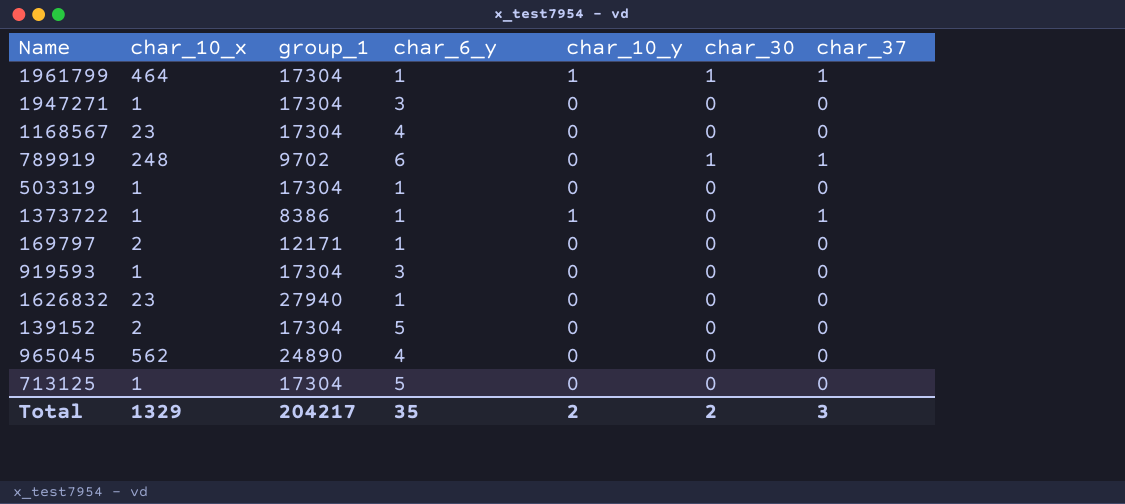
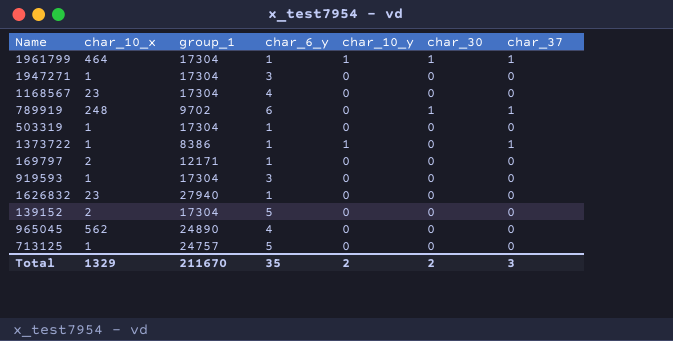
713125 | group_1: 17304 -> 24757
Total | group_1: 204217 -> 211670

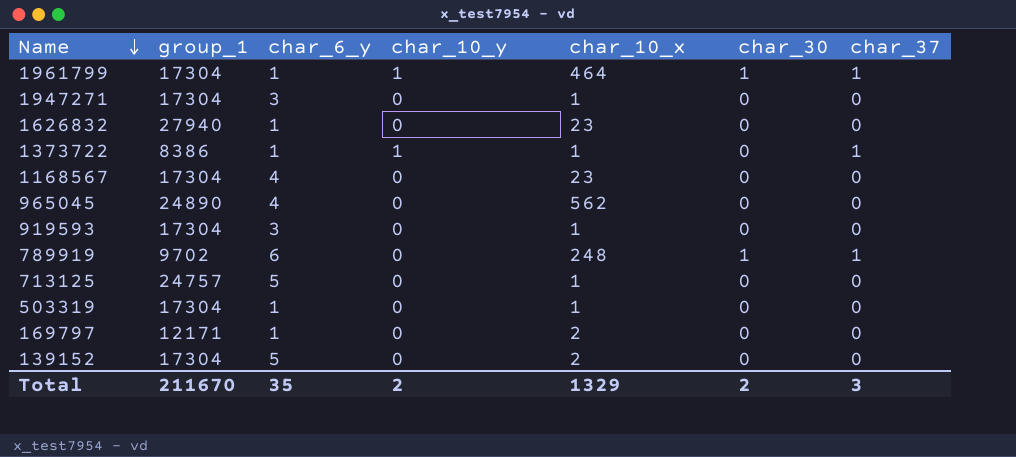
row order: none -> Name descending
column char_10_x | position: 2 -> 5

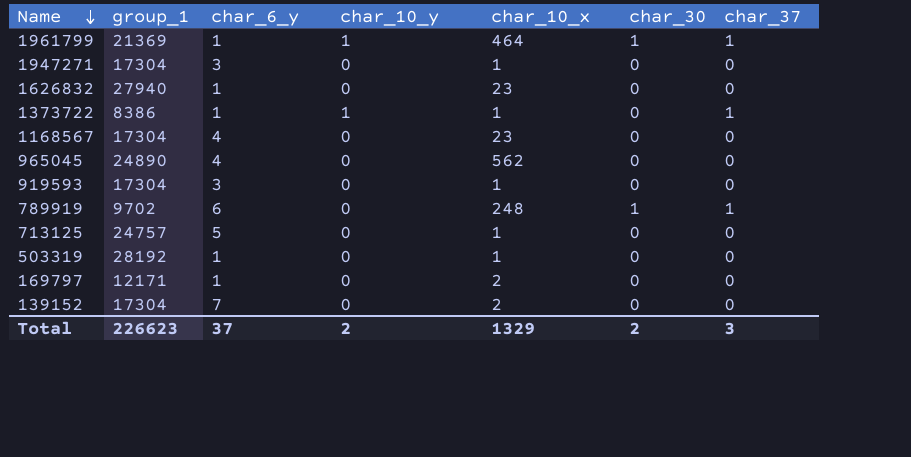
1961799 | group_1: 17304 -> 21369
503319 | group_1: 17304 -> 28192
139152 | char_6_y: 5 -> 7
Total | group_1: 211670 -> 226623
Total | char_6_y: 35 -> 37

